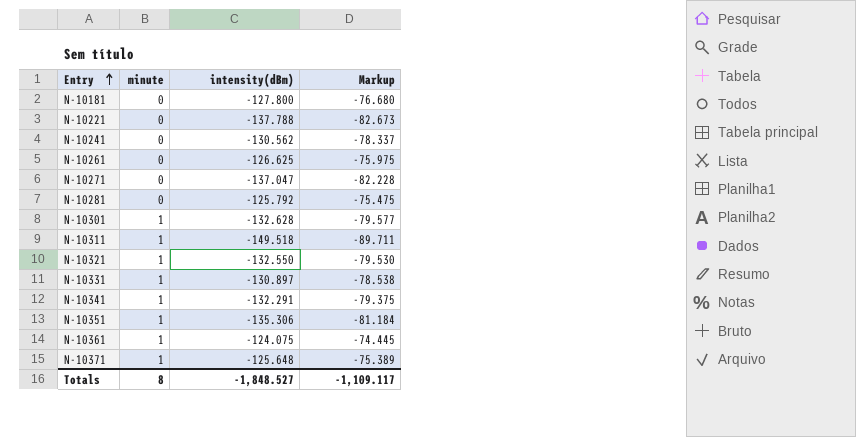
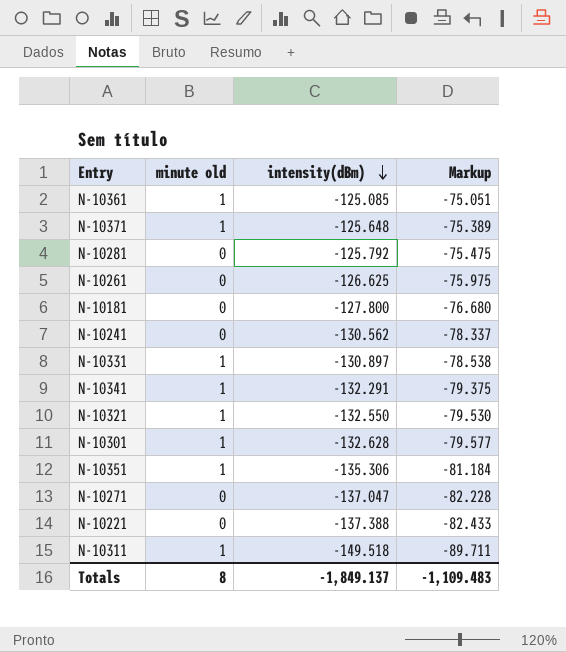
row order: Entry ascending -> intensity(dBm) descending
column name: minute -> minute old
N-10361 | intensity(dBm): -124.075 -> -125.085
N-10361 | Markup: -74.445 -> -75.051
N-10221 | intensity(dBm): -137.788 -> -137.388
N-10221 | Markup: -82.673 -> -82.433
Totals | intensity(dBm): -1,848.527 -> -1,849.137
Totals | Markup: -1,109.117 -> -1,109.483

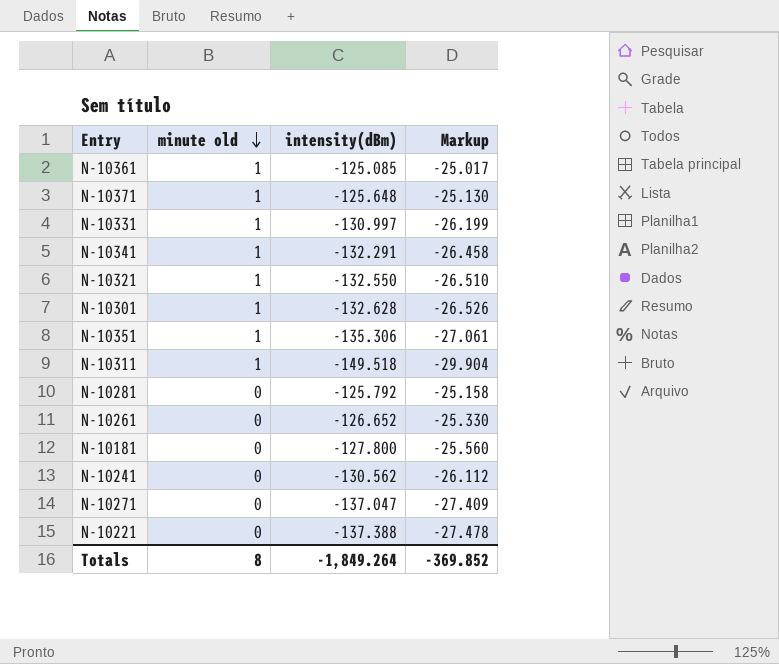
row order: intensity(dBm) descending -> minute old descending
column Markup | formula: [intensity(dBm)] * 0.6 -> [intensity(dBm)] * 0.2
N-10331 | intensity(dBm): -130.897 -> -130.997
N-10261 | intensity(dBm): -126.625 -> -126.652
Totals | intensity(dBm): -1,849.137 -> -1,849.264
Totals | Markup: -1,109.483 -> -369.852

